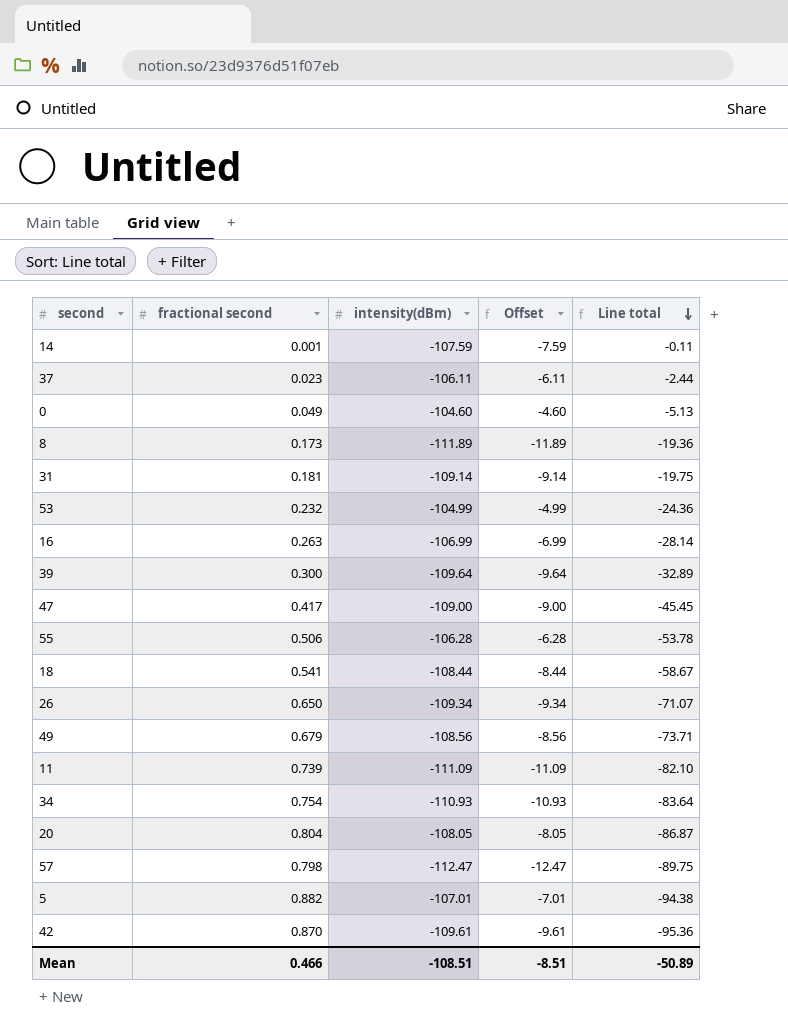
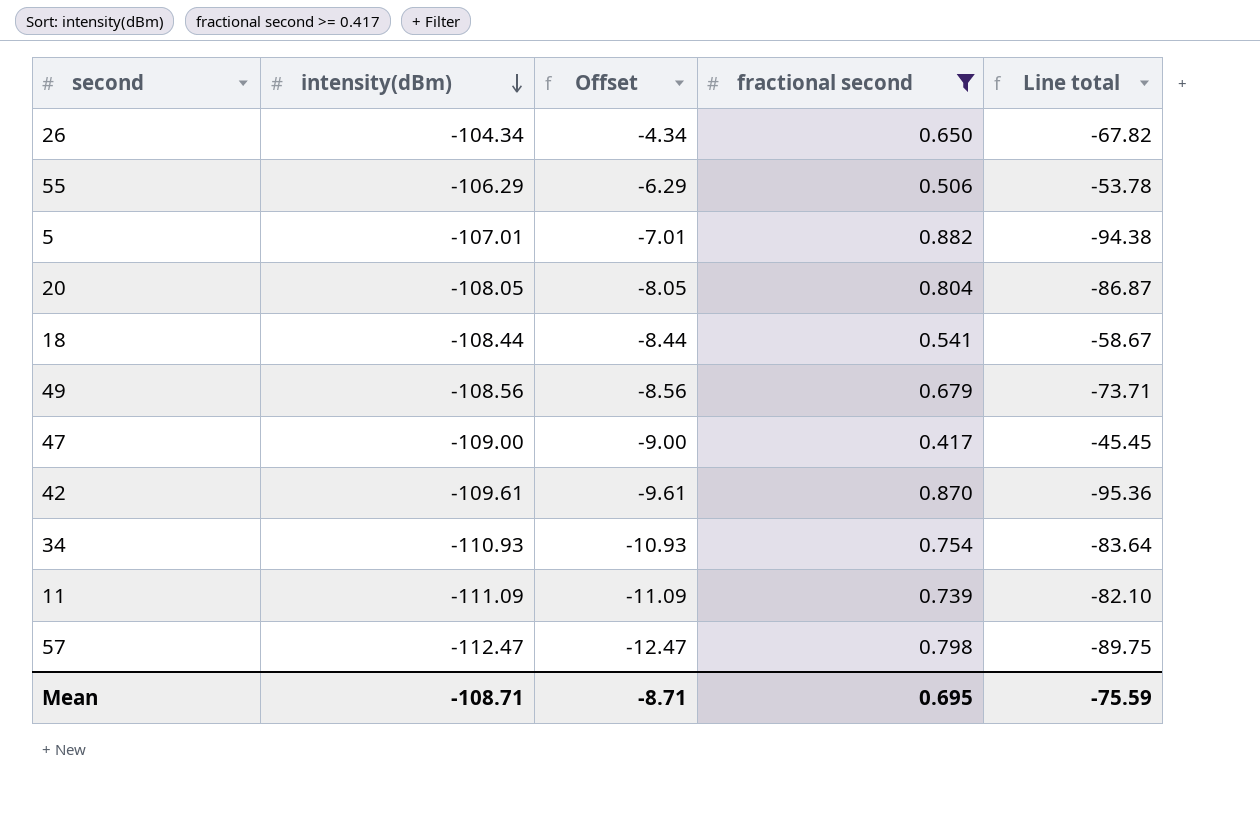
filter: none -> fractional second >= 0.417
row order: Line total descending -> intensity(dBm) descending
column fractional second | position: 2 -> 4
26 | intensity(dBm): -109.34 -> -104.34
26 | Offset: -9.34 -> -4.34
26 | Line total: -71.07 -> -67.82
55 | intensity(dBm): -106.28 -> -106.29
55 | Offset: -6.28 -> -6.29
Mean | intensity(dBm): -108.51 -> -108.71
Mean | Offset: -8.51 -> -8.71
Mean | fractional second: 0.466 -> 0.695
Mean | Line total: -50.89 -> -75.59

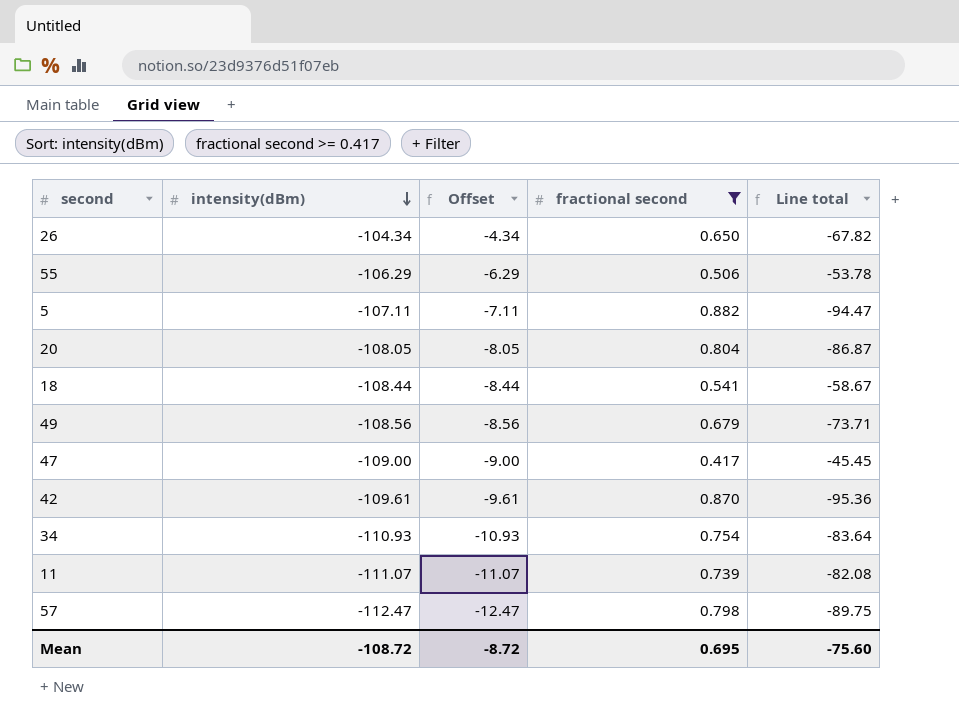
5 | intensity(dBm): -107.01 -> -107.11
5 | Offset: -7.01 -> -7.11
5 | Line total: -94.38 -> -94.47
11 | intensity(dBm): -111.09 -> -111.07
11 | Offset: -11.09 -> -11.07
11 | Line total: -82.10 -> -82.08
Mean | intensity(dBm): -108.71 -> -108.72
Mean | Offset: -8.71 -> -8.72
Mean | Line total: -75.59 -> -75.60

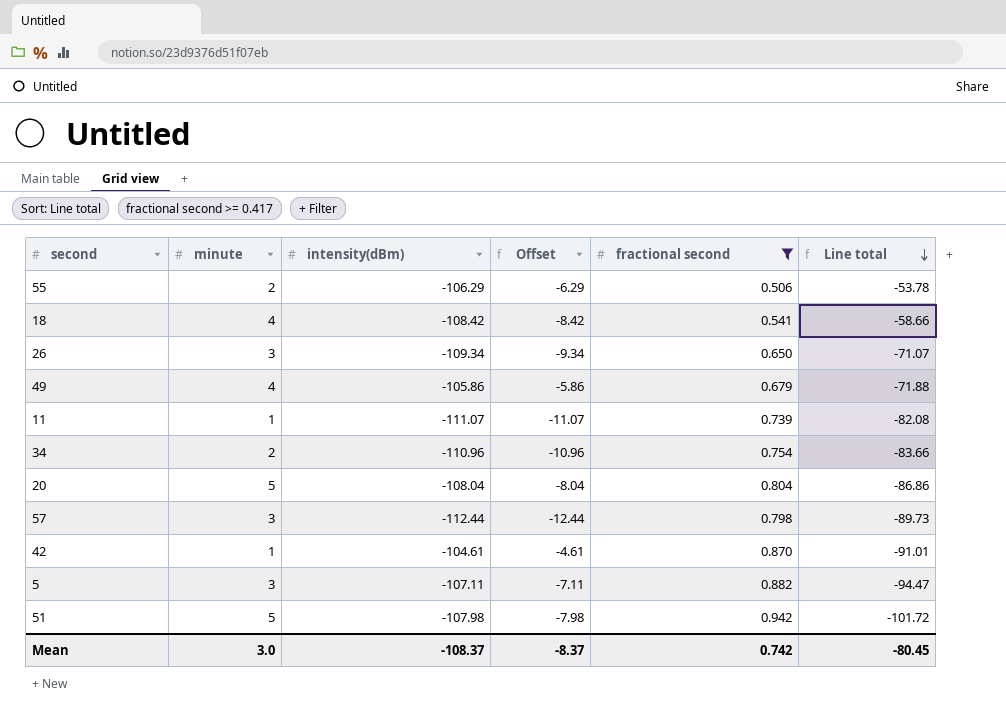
row order: intensity(dBm) descending -> Line total descending
column minute | position: none -> 2
row 47: -109.00 | -9.00 | 0.417 | -45.45 -> none
18 | intensity(dBm): -108.44 -> -108.42
18 | Offset: -8.44 -> -8.42
18 | Line total: -58.67 -> -58.66
26 | intensity(dBm): -104.34 -> -109.34
26 | Offset: -4.34 -> -9.34
26 | Line total: -67.82 -> -71.07
49 | intensity(dBm): -108.56 -> -105.86
49 | Offset: -8.56 -> -5.86
49 | Line total: -73.71 -> -71.88
34 | intensity(dBm): -110.93 -> -110.96
34 | Offset: -10.93 -> -10.96
34 | Line total: -83.64 -> -83.66
20 | intensity(dBm): -108.05 -> -108.04
20 | Offset: -8.05 -> -8.04
20 | Line total: -86.87 -> -86.86
57 | intensity(dBm): -112.47 -> -112.44
57 | Offset: -12.47 -> -12.44
57 | Line total: -89.75 -> -89.73
42 | intensity(dBm): -109.61 -> -104.61
42 | Offset: -9.61 -> -4.61
42 | Line total: -95.36 -> -91.01
row 51: none -> 5 | -107.98 | -7.98 | 0.942 | -101.72
Mean | intensity(dBm): -108.72 -> -108.37
Mean | Offset: -8.72 -> -8.37
Mean | fractional second: 0.695 -> 0.742
Mean | Line total: -75.60 -> -80.45

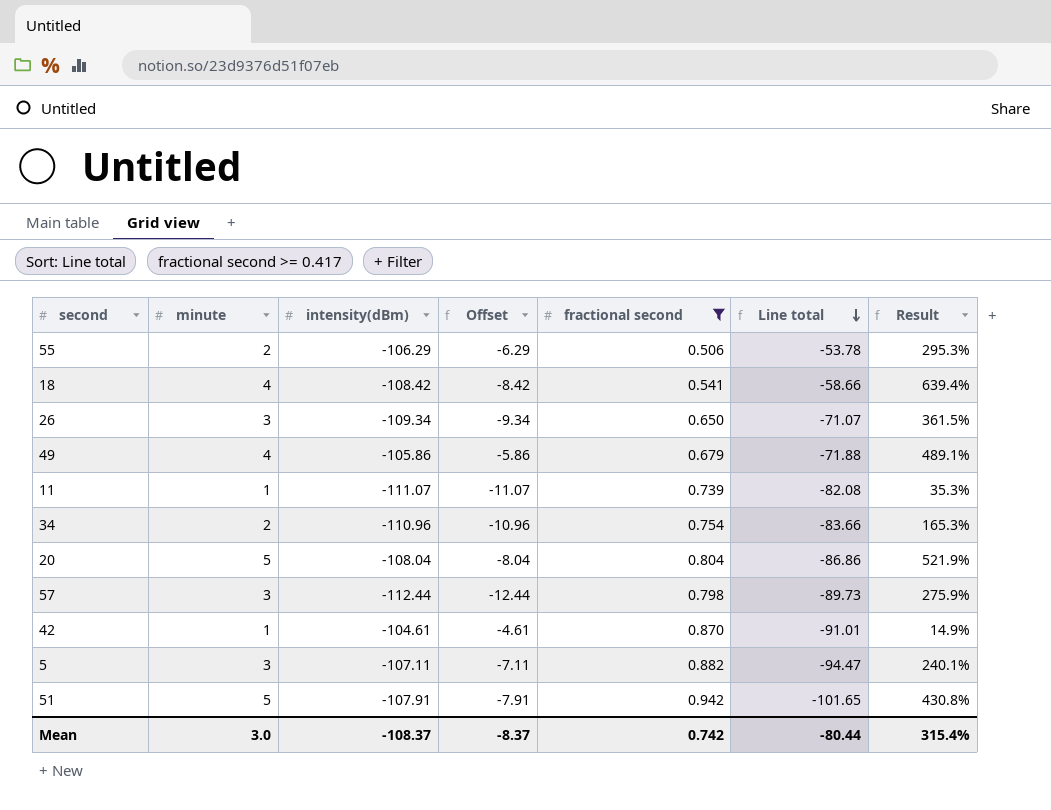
column Result | formula: none -> ([minute] - [fractional second]) / [fractional second]
51 | intensity(dBm): -107.98 -> -107.91
51 | Offset: -7.98 -> -7.91
51 | Line total: -101.72 -> -101.65
Mean | Line total: -80.45 -> -80.44

